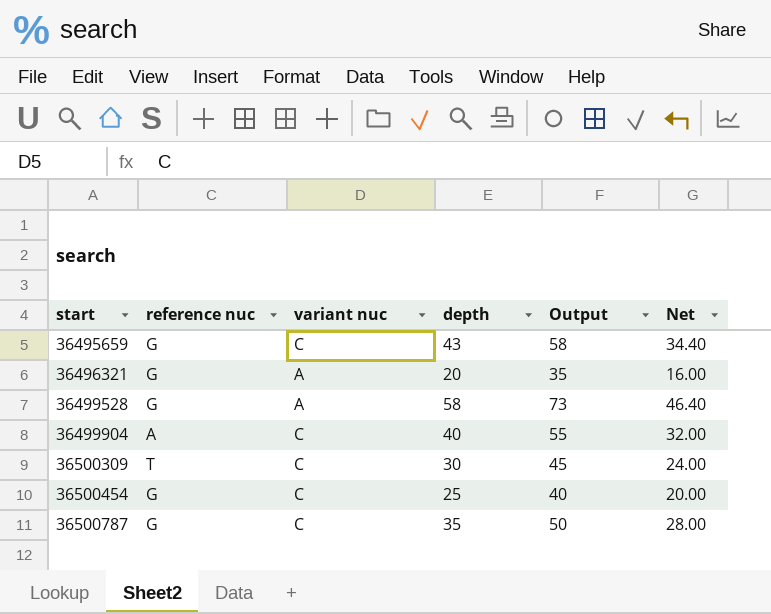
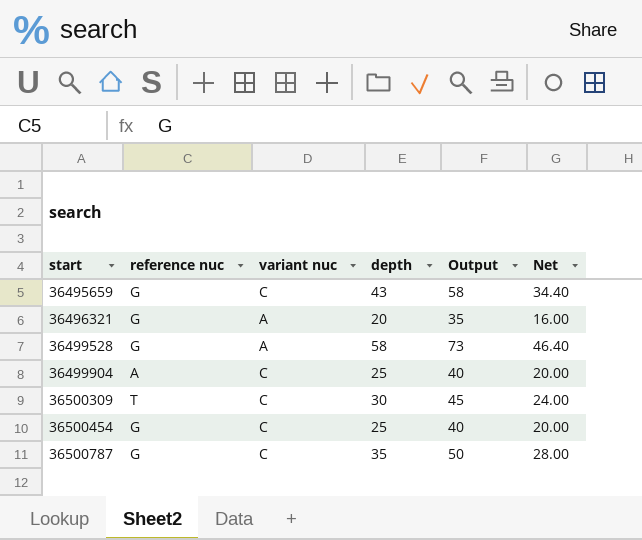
36499904 | depth: 40 -> 25
36499904 | Output: 55 -> 40
36499904 | Net: 32.00 -> 20.00

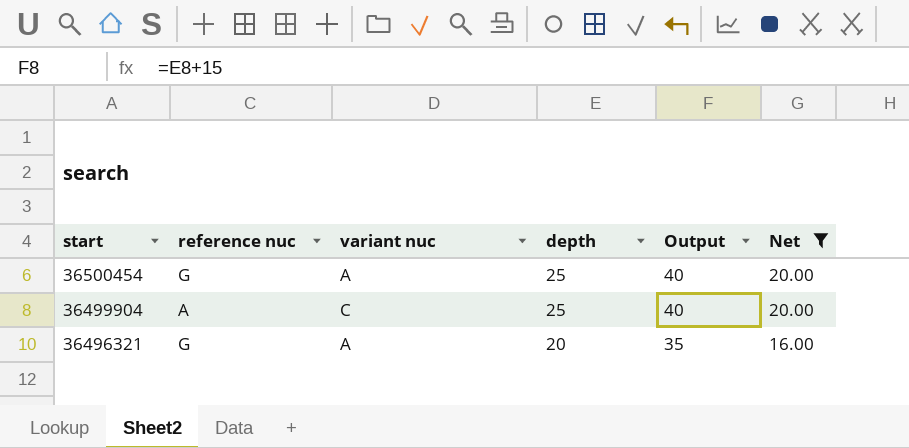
filter: none -> Net <= 20.00
row order: start ascending -> start descending
36500454 | variant nuc: C -> A

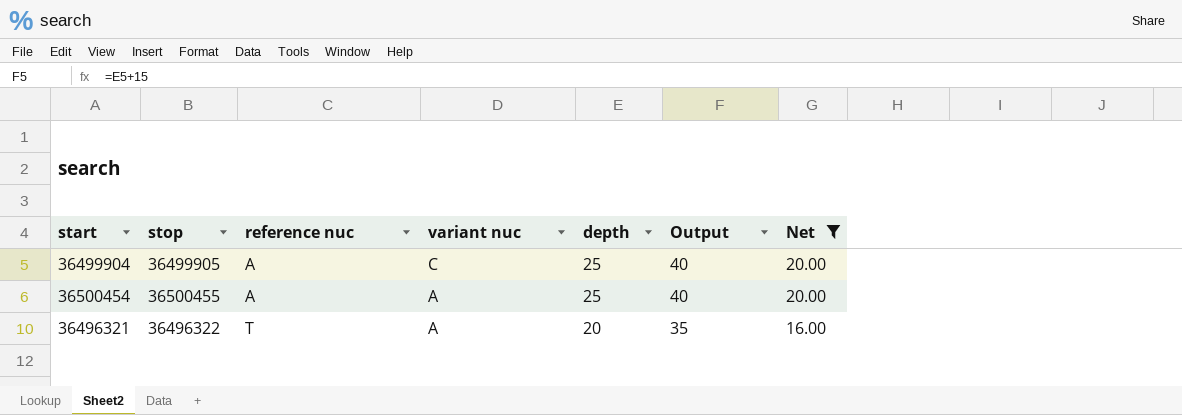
row order: start descending -> reference nuc ascending
column stop | position: none -> 2
36500454 | reference nuc: G -> A
36496321 | reference nuc: G -> T

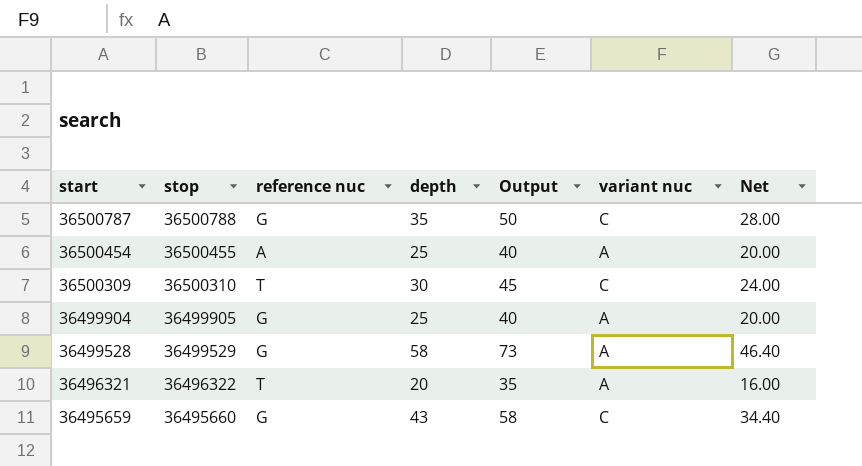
filter: Net <= 20.00 -> none
row order: reference nuc ascending -> start descending
column variant nuc | position: 4 -> 6
36499904 | reference nuc: A -> G
36499904 | variant nuc: C -> A

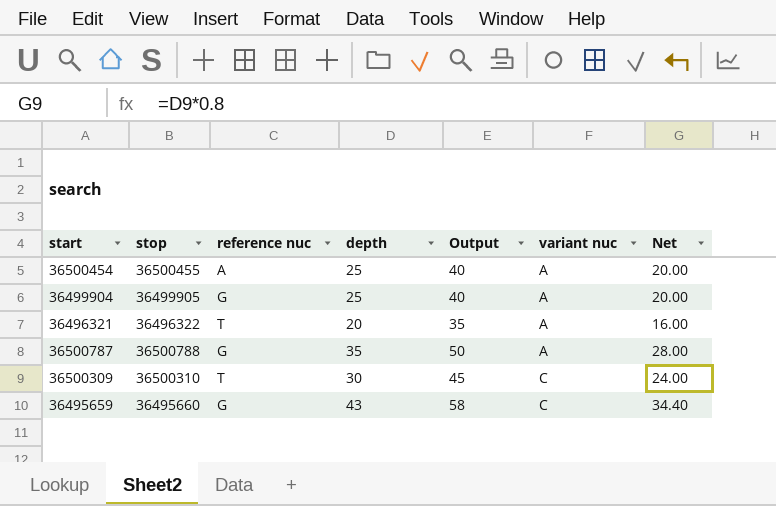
row order: start descending -> variant nuc ascending
row 36499528: 36499529 | G | 58 | 73 | A | 46.40 -> none
36500787 | variant nuc: C -> A

